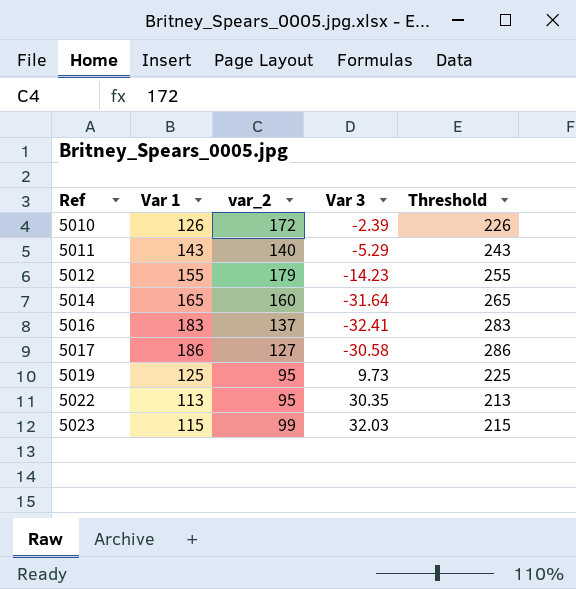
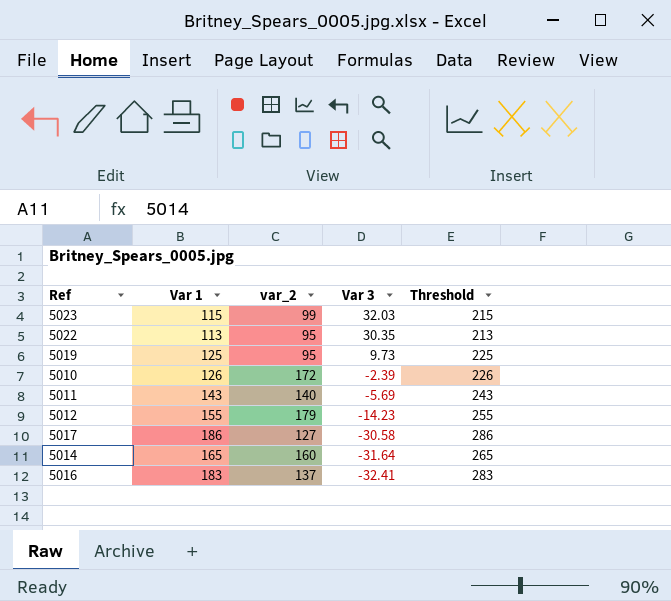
row order: Ref ascending -> Var 3 descending
5011 | Var 3: -5.29 -> -5.69

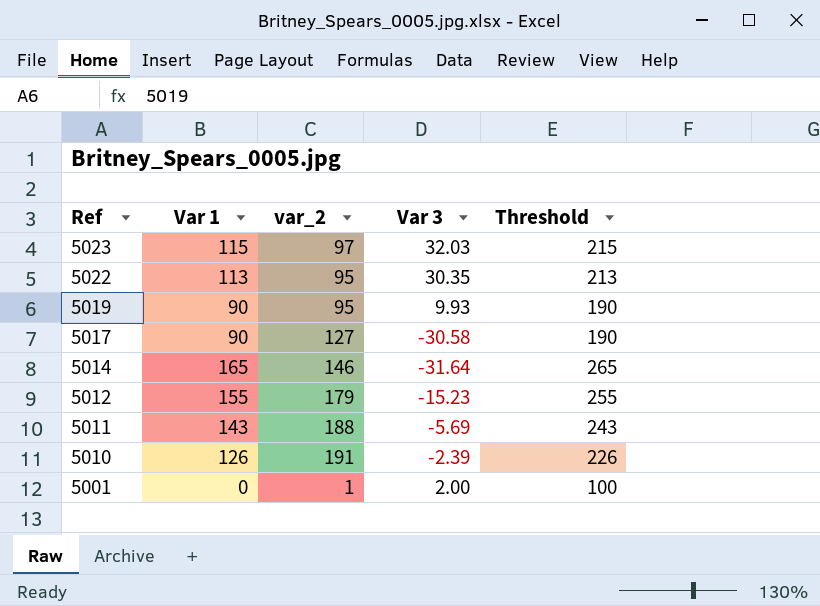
row order: Var 3 descending -> Ref descending
row 5016: 183 | 137 | -32.41 | 283 -> none
5023 | var_2: 99 -> 97
5019 | Var 1: 125 -> 90
5019 | Var 3: 9.73 -> 9.93
5019 | Threshold: 225 -> 190
5017 | Var 1: 186 -> 90
5017 | Threshold: 286 -> 190
5014 | var_2: 160 -> 146
5012 | Var 3: -14.23 -> -15.23
5011 | var_2: 140 -> 188
5010 | var_2: 172 -> 191
row 5001: none -> 0 | 1 | 2.00 | 100

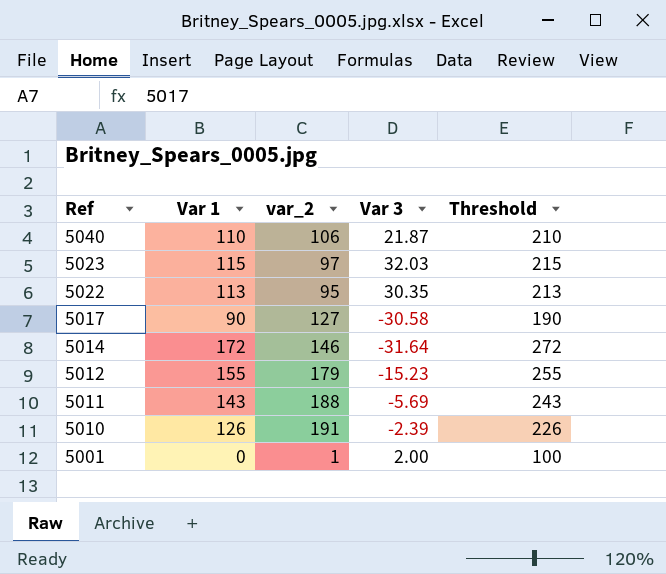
row 5019: 90 | 95 | 9.93 | 190 -> none
row 5040: none -> 110 | 106 | 21.87 | 210
5014 | Var 1: 165 -> 172
5014 | Threshold: 265 -> 272

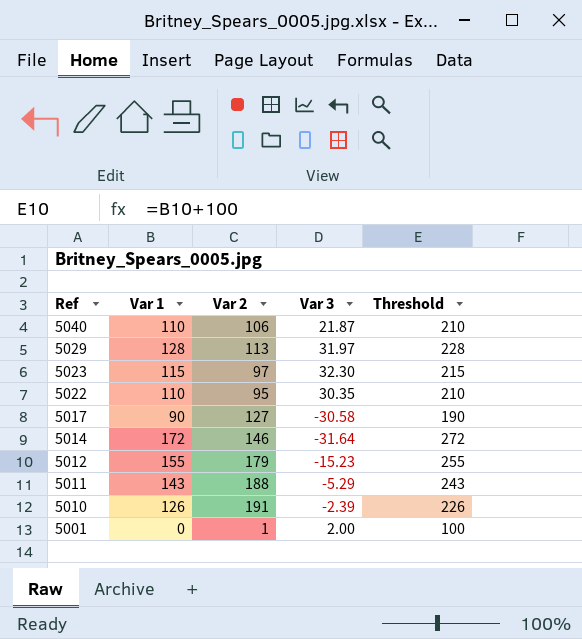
column name: var_2 -> Var 2
row 5029: none -> 128 | 113 | 31.97 | 228
5023 | Var 3: 32.03 -> 32.30
5022 | Var 1: 113 -> 110
5022 | Threshold: 213 -> 210
5011 | Var 3: -5.69 -> -5.29

